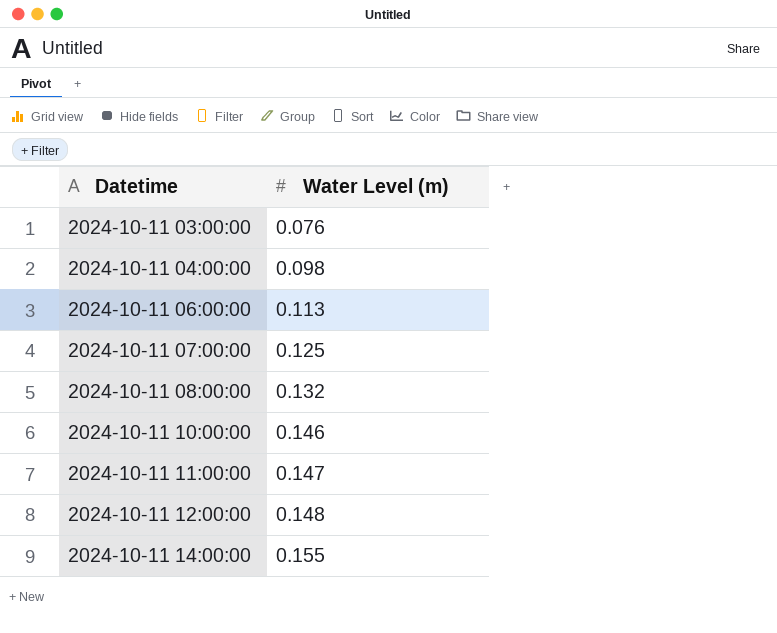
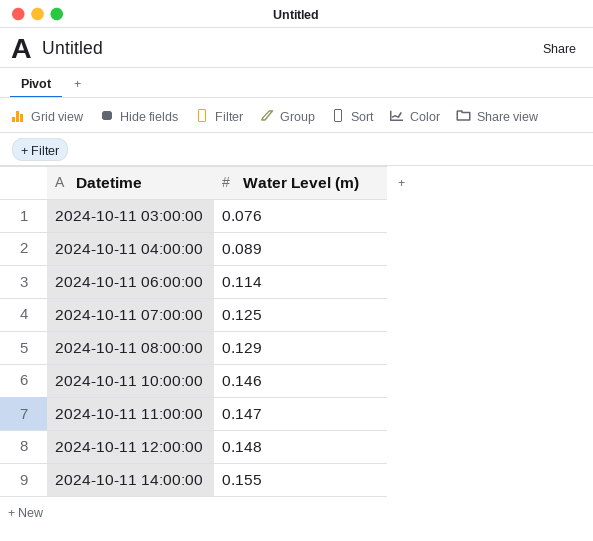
2024-10-11 04:00:00 | Water Level (m): 0.098 -> 0.089
2024-10-11 06:00:00 | Water Level (m): 0.113 -> 0.114
2024-10-11 08:00:00 | Water Level (m): 0.132 -> 0.129

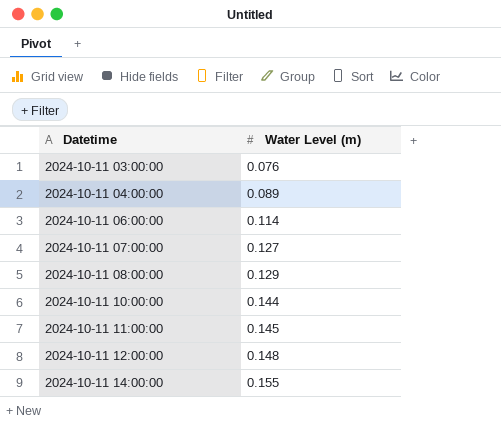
2024-10-11 07:00:00 | Water Level (m): 0.125 -> 0.127
2024-10-11 10:00:00 | Water Level (m): 0.146 -> 0.144
2024-10-11 11:00:00 | Water Level (m): 0.147 -> 0.145

